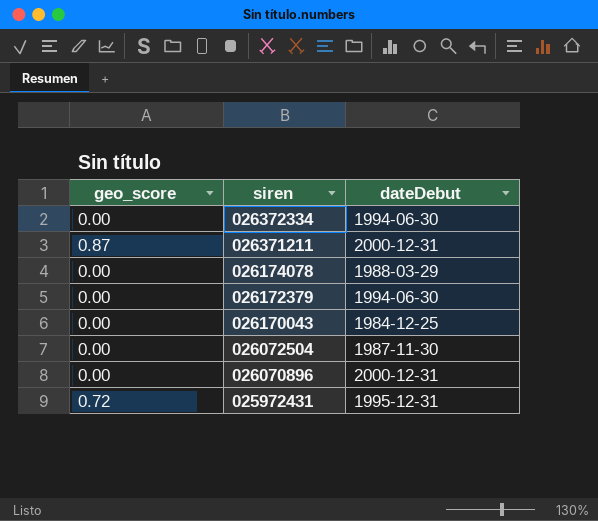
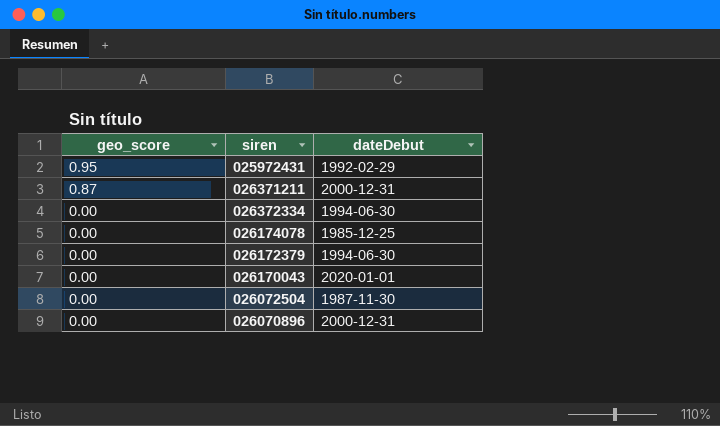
row order: siren descending -> geo_score descending
025972431 | geo_score: 0.72 -> 0.95
025972431 | dateDebut: 1995-12-31 -> 1992-02-29
026174078 | dateDebut: 1988-03-29 -> 1985-12-25
026170043 | dateDebut: 1984-12-25 -> 2020-01-01

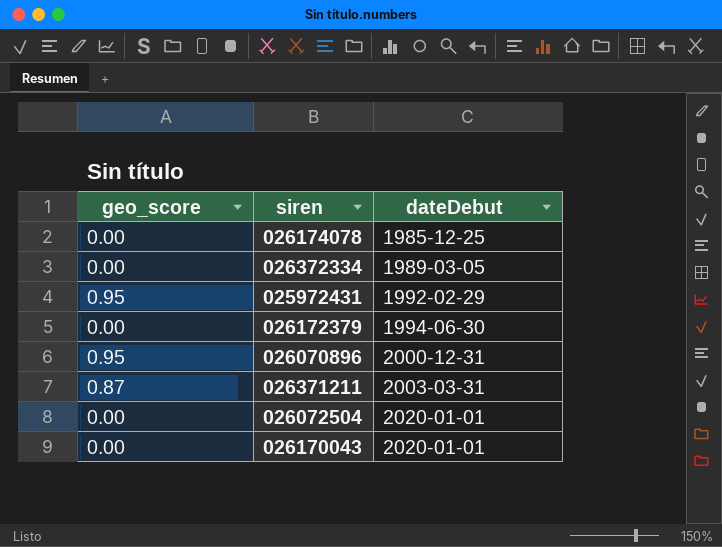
row order: geo_score descending -> dateDebut ascending
026372334 | dateDebut: 1994-06-30 -> 1989-03-05
026070896 | geo_score: 0.00 -> 0.95
026371211 | dateDebut: 2000-12-31 -> 2003-03-31
026072504 | dateDebut: 1987-11-30 -> 2020-01-01

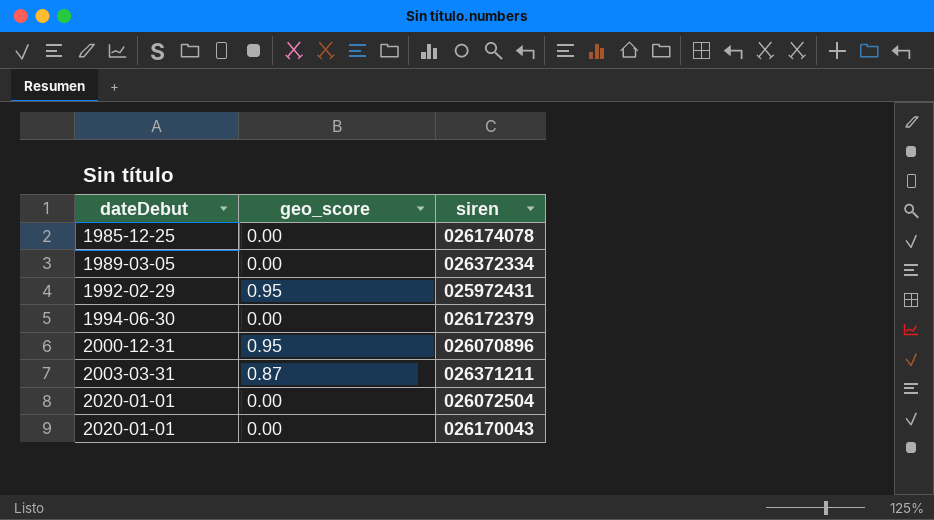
column dateDebut | position: 3 -> 1

